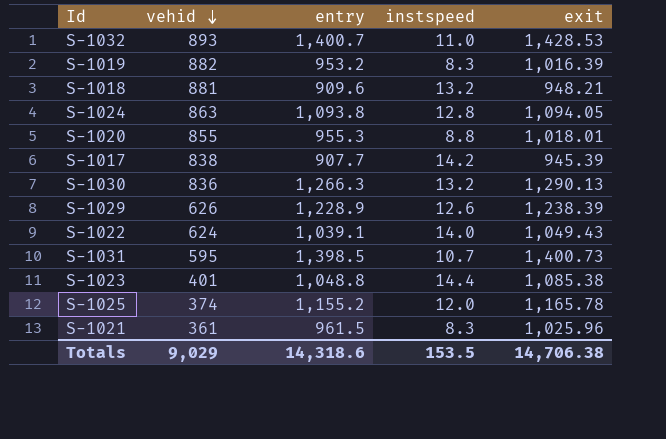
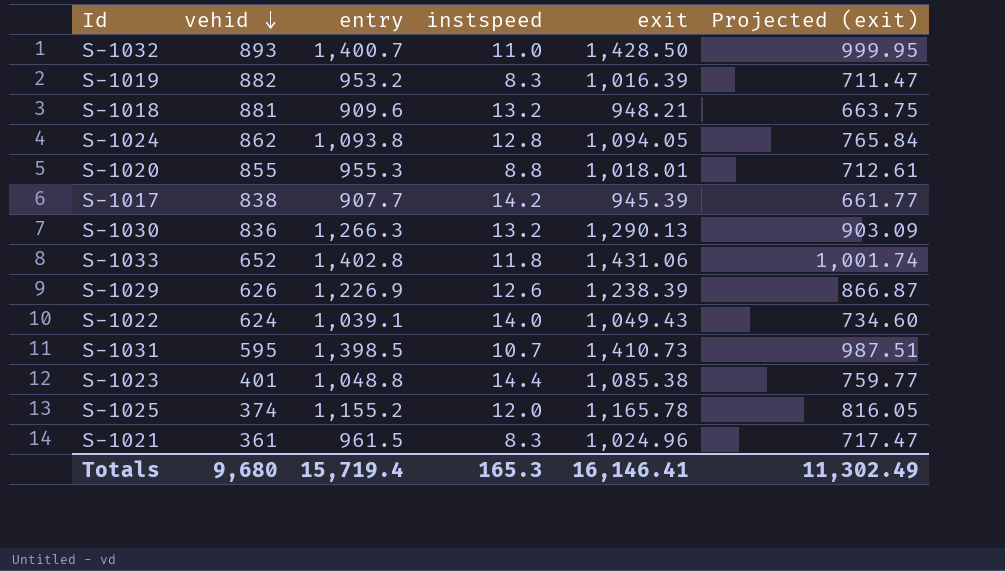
column Projected (exit) | formula: none -> [exit] * 0.7
S-1032 | exit: 1,428.53 -> 1,428.50
S-1024 | vehid: 863 -> 862
row S-1033: none -> 652 | 1,402.8 | 11.8 | 1,431.06 | 1,001.74
S-1029 | entry: 1,228.9 -> 1,226.9
S-1031 | exit: 1,400.73 -> 1,410.73
S-1021 | exit: 1,025.96 -> 1,024.96
Totals | vehid: 9,029 -> 9,680
Totals | entry: 14,318.6 -> 15,719.4
Totals | instspeed: 153.5 -> 165.3
Totals | exit: 14,706.38 -> 16,146.41

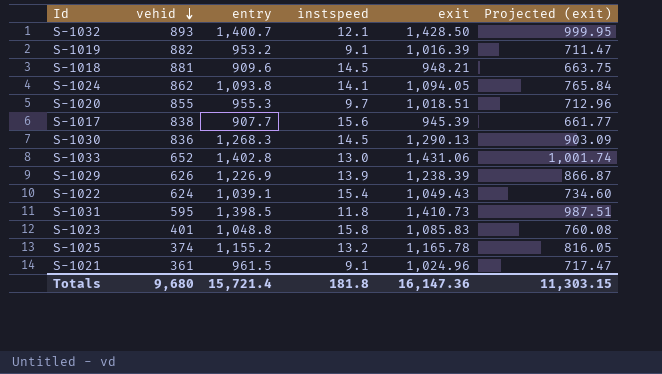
S-1032 | instspeed: 11.0 -> 12.1
S-1019 | instspeed: 8.3 -> 9.1
S-1018 | instspeed: 13.2 -> 14.5
S-1024 | instspeed: 12.8 -> 14.1
S-1020 | instspeed: 8.8 -> 9.7
S-1020 | exit: 1,018.01 -> 1,018.51
S-1020 | Projected (exit): 712.61 -> 712.96
S-1017 | instspeed: 14.2 -> 15.6
S-1030 | entry: 1,266.3 -> 1,268.3
S-1030 | instspeed: 13.2 -> 14.5
S-1033 | instspeed: 11.8 -> 13.0
S-1029 | instspeed: 12.6 -> 13.9
S-1022 | instspeed: 14.0 -> 15.4
S-1031 | instspeed: 10.7 -> 11.8
S-1023 | instspeed: 14.4 -> 15.8
S-1023 | exit: 1,085.38 -> 1,085.83
S-1023 | Projected (exit): 759.77 -> 760.08
S-1025 | instspeed: 12.0 -> 13.2
S-1021 | instspeed: 8.3 -> 9.1
Totals | entry: 15,719.4 -> 15,721.4
Totals | instspeed: 165.3 -> 181.8
Totals | exit: 16,146.41 -> 16,147.36
Totals | Projected (exit): 11,302.49 -> 11,303.15

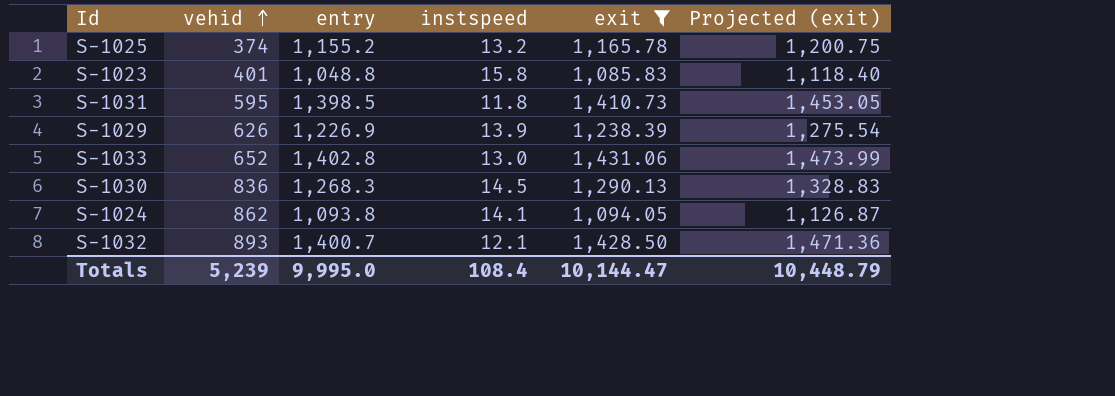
filter: none -> exit >= 1,085.83
row order: vehid descending -> vehid ascending
column Projected (exit) | formula: [exit] * 0.7 -> [exit] * 1.03
Totals | vehid: 9,680 -> 5,239
Totals | entry: 15,721.4 -> 9,995.0
Totals | instspeed: 181.8 -> 108.4
Totals | exit: 16,147.36 -> 10,144.47
Totals | Projected (exit): 11,303.15 -> 10,448.79

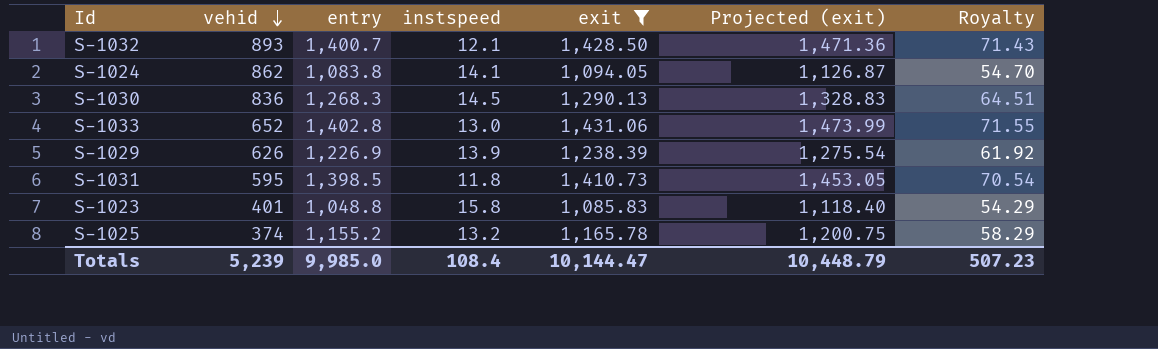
row order: vehid ascending -> vehid descending
column Royalty | formula: none -> [exit] * 0.05
S-1024 | entry: 1,093.8 -> 1,083.8
Totals | entry: 9,995.0 -> 9,985.0

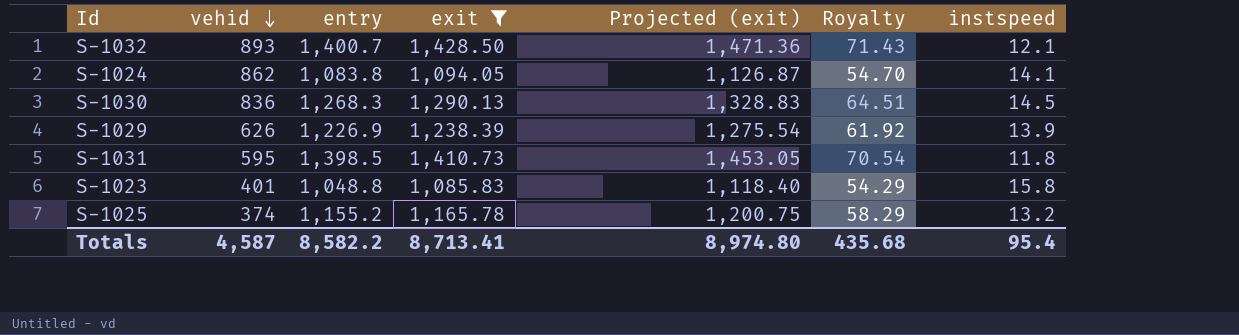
column instspeed | position: 4 -> 7
row S-1033: 652 | 1,402.8 | 13.0 | 1,431.06 | 1,473.99 | 71.55 -> none
Totals | vehid: 5,239 -> 4,587
Totals | entry: 9,985.0 -> 8,582.2
Totals | exit: 10,144.47 -> 8,713.41
Totals | Projected (exit): 10,448.79 -> 8,974.80
Totals | Royalty: 507.23 -> 435.68
Totals | instspeed: 108.4 -> 95.4

